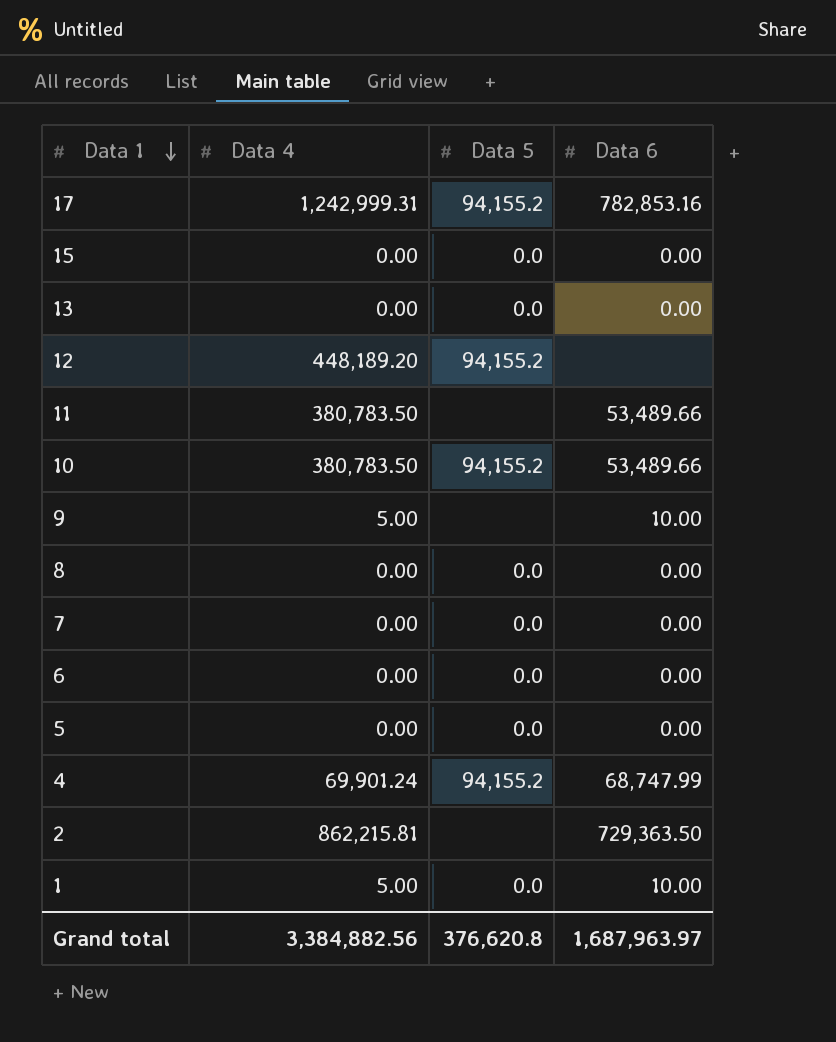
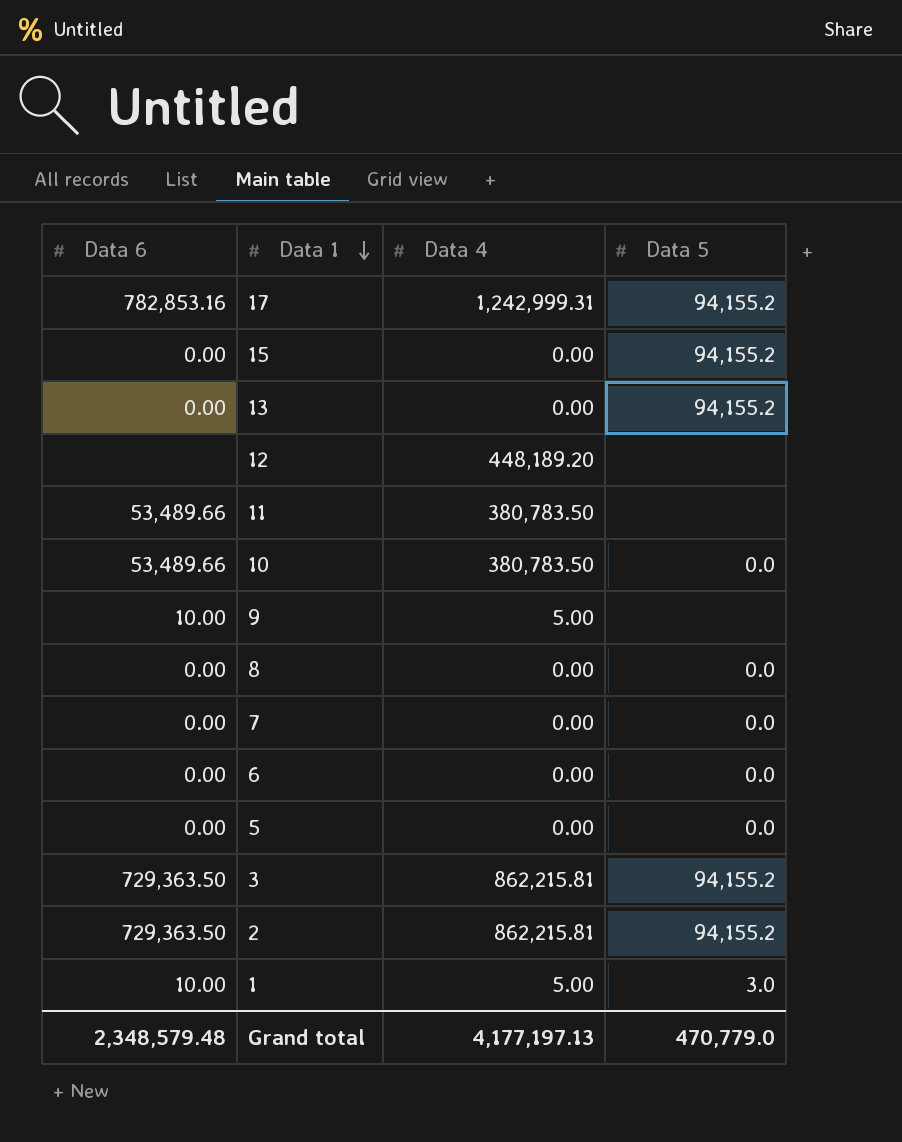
column Data 6 | position: 4 -> 1
row 4: 69,901.24 | 94,155.2 | 68,747.99 -> none
15 | Data 5: 0.0 -> 94,155.2
13 | Data 5: 0.0 -> 94,155.2
12 | Data 5: 94,155.2 -> none
10 | Data 5: 94,155.2 -> 0.0
row 3: none -> 729,363.50 | 862,215.81 | 94,155.2
2 | Data 5: none -> 94,155.2
1 | Data 5: 0.0 -> 3.0
Grand total | Data 6: 1,687,963.97 -> 2,348,579.48
Grand total | Data 4: 3,384,882.56 -> 4,177,197.13
Grand total | Data 5: 376,620.8 -> 470,779.0

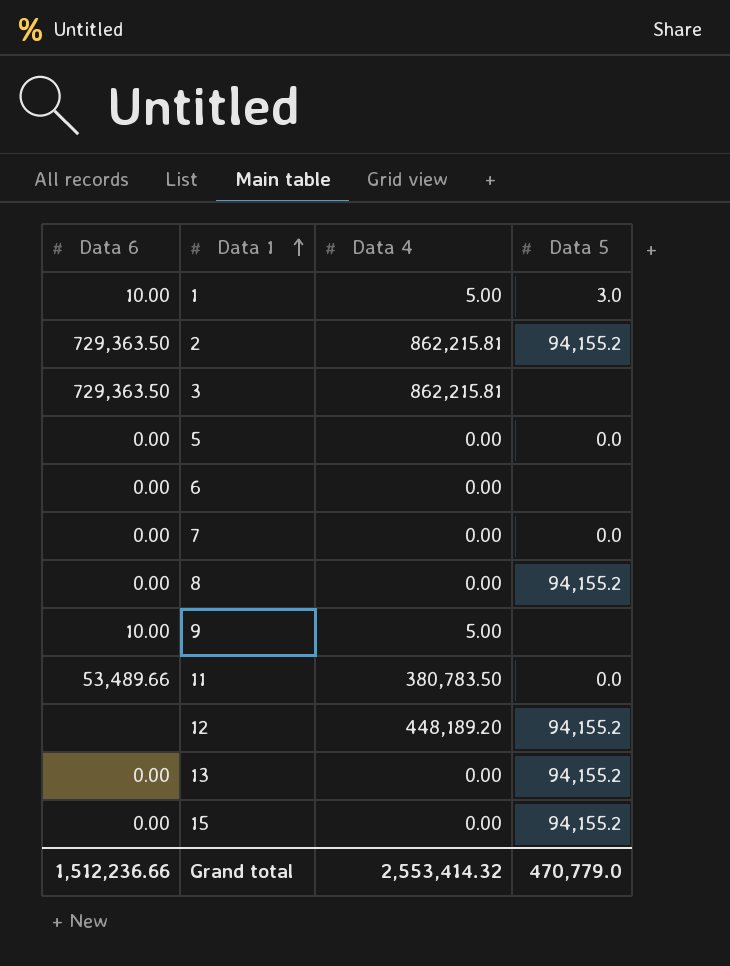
row order: Data 1 descending -> Data 1 ascending
row 17: 782,853.16 | 1,242,999.31 | 94,155.2 -> none
row 10: 53,489.66 | 380,783.50 | 0.0 -> none
3 | Data 5: 94,155.2 -> none
6 | Data 5: 0.0 -> none
8 | Data 5: 0.0 -> 94,155.2
11 | Data 5: none -> 0.0
12 | Data 5: none -> 94,155.2
Grand total | Data 6: 2,348,579.48 -> 1,512,236.66
Grand total | Data 4: 4,177,197.13 -> 2,553,414.32

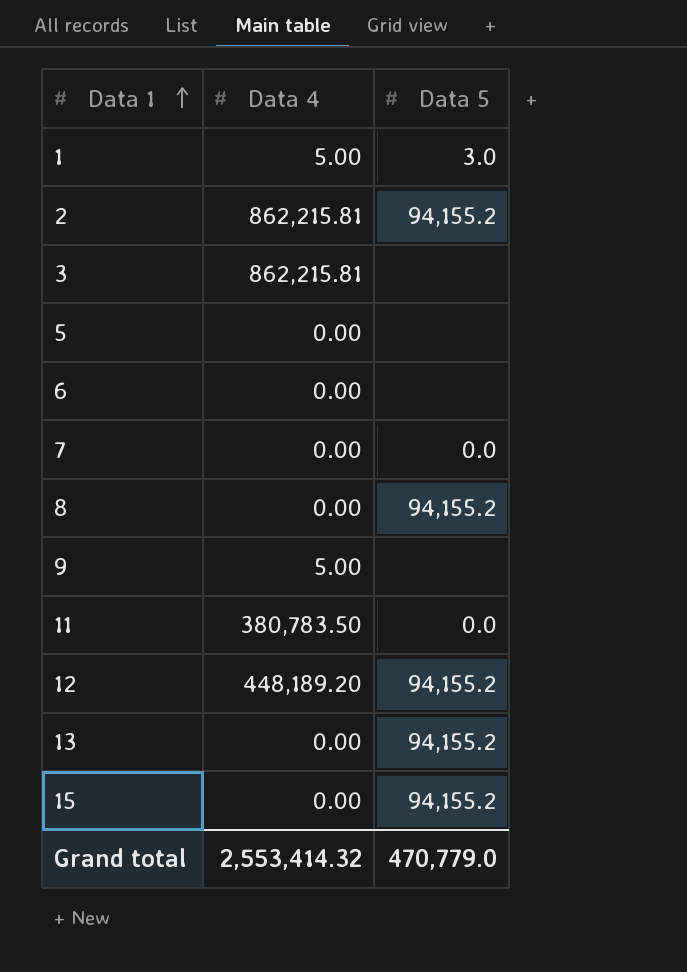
column Data 6 | position: 1 -> none
5 | Data 5: 0.0 -> none

